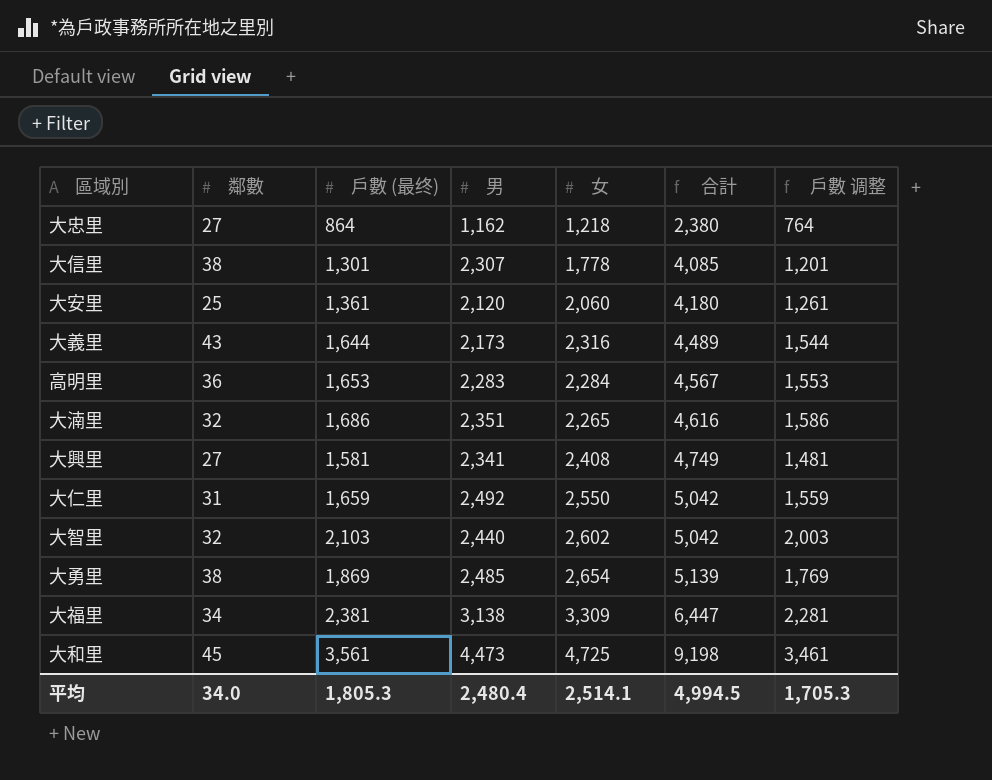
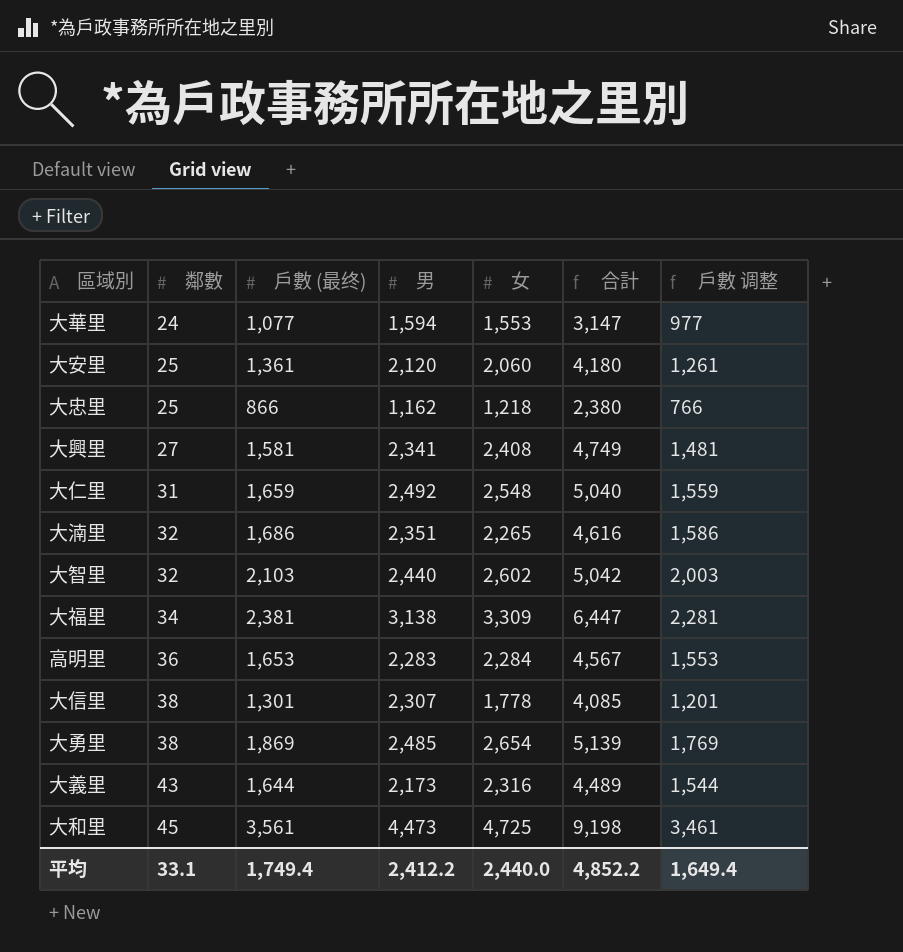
row order: 合計 ascending -> 鄰數 ascending
row 大華里: none -> 24 | 1,077 | 1,594 | 1,553 | 3,147 | 977
大忠里 | 鄰數: 27 -> 25
大忠里 | 戶數 (最终): 864 -> 866
大忠里 | 戶數 调整: 764 -> 766
大仁里 | 女: 2,550 -> 2,548
大仁里 | 合計: 5,042 -> 5,040
平均 | 鄰數: 34.0 -> 33.1
平均 | 戶數 (最终): 1,805.3 -> 1,749.4
平均 | 男: 2,480.4 -> 2,412.2
平均 | 女: 2,514.1 -> 2,440.0
平均 | 合計: 4,994.5 -> 4,852.2
平均 | 戶數 调整: 1,705.3 -> 1,649.4

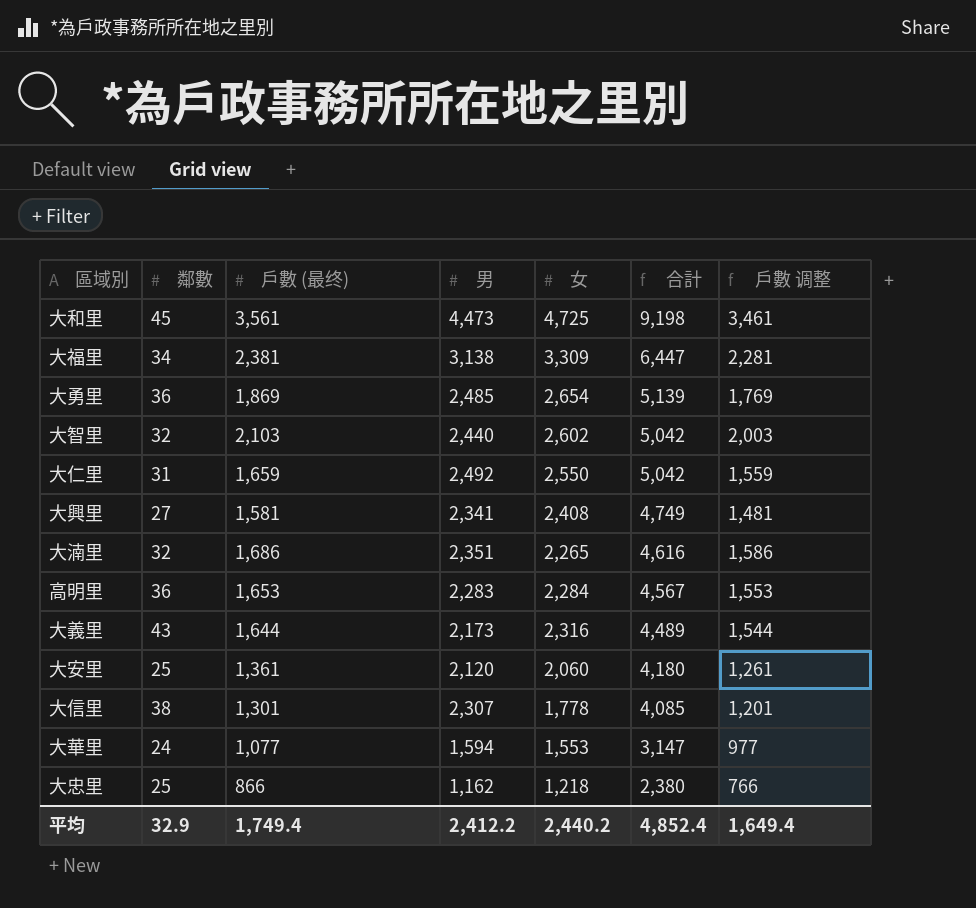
row order: 鄰數 ascending -> 合計 descending
大勇里 | 鄰數: 38 -> 36
大仁里 | 女: 2,548 -> 2,550
大仁里 | 合計: 5,040 -> 5,042
平均 | 鄰數: 33.1 -> 32.9
平均 | 女: 2,440.0 -> 2,440.2
平均 | 合計: 4,852.2 -> 4,852.4

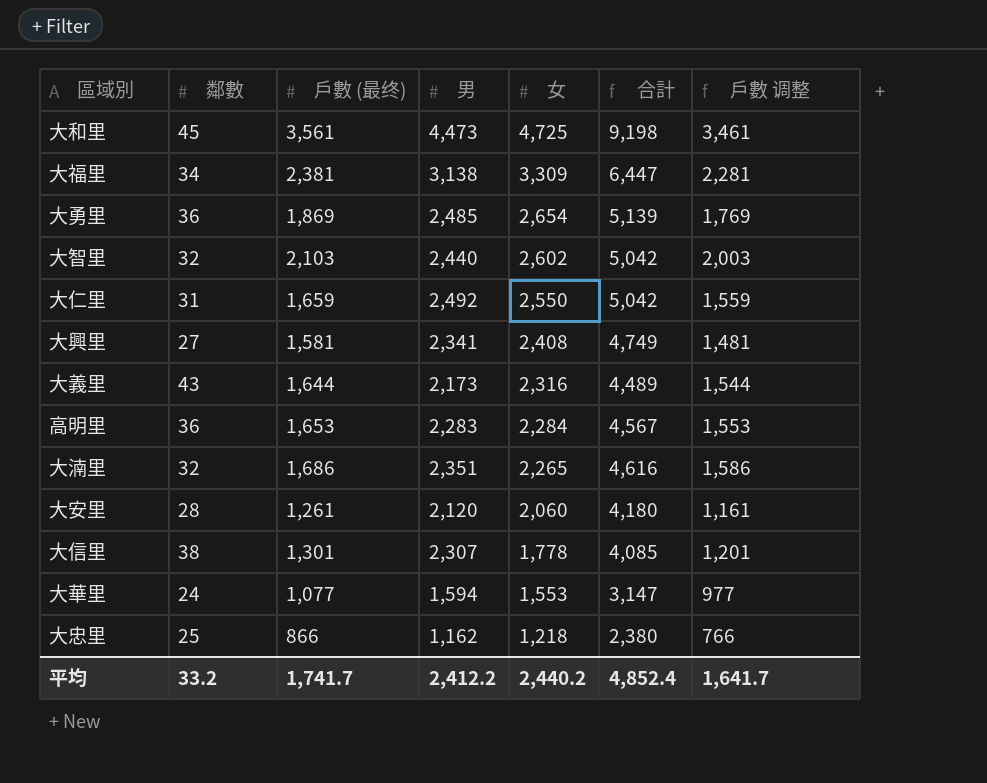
row order: 合計 descending -> 女 descending
大安里 | 鄰數: 25 -> 28
大安里 | 戶數 (最终): 1,361 -> 1,261
大安里 | 戶數 调整: 1,261 -> 1,161
平均 | 鄰數: 32.9 -> 33.2
平均 | 戶數 (最终): 1,749.4 -> 1,741.7
平均 | 戶數 调整: 1,649.4 -> 1,641.7

